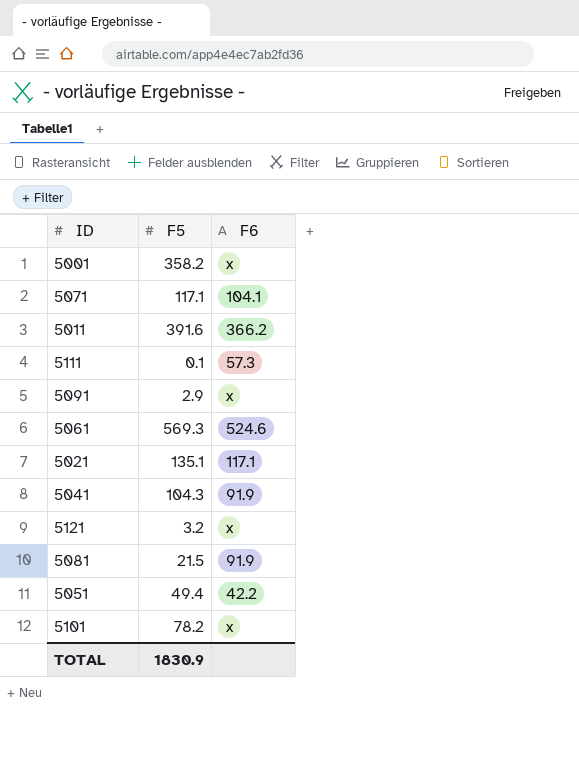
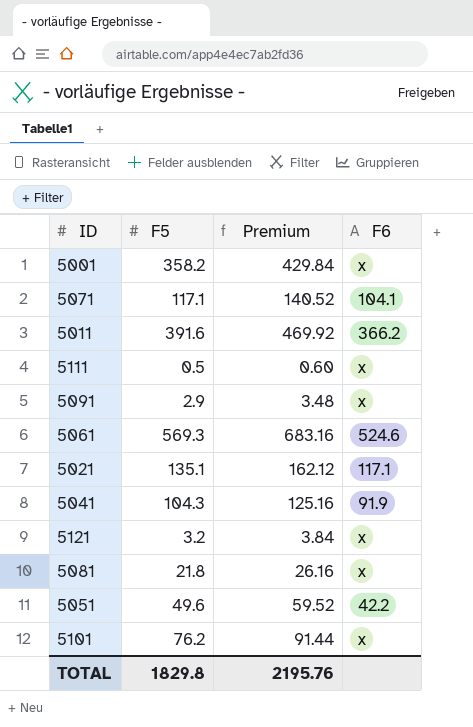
column Premium | formula: none -> [F5] * 1.2
5111 | F5: 0.1 -> 0.5
5111 | F6: 57.3 -> x
5081 | F5: 21.5 -> 21.8
5081 | F6: 91.9 -> x
5051 | F5: 49.4 -> 49.6
5101 | F5: 78.2 -> 76.2
TOTAL | F5: 1830.9 -> 1829.8

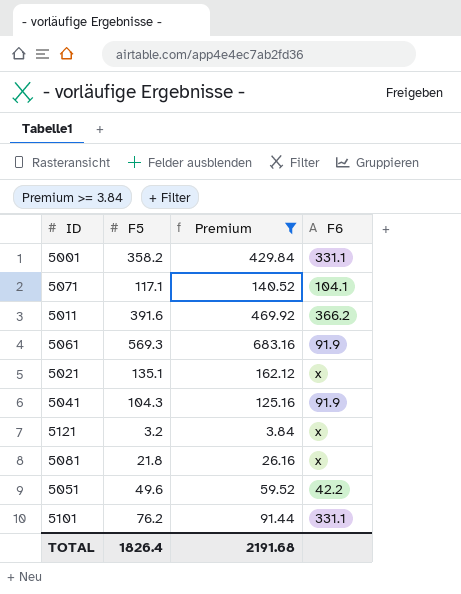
filter: none -> Premium >= 3.84
5001 | F6: x -> 331.1
5061 | F6: 524.6 -> 91.9
5021 | F6: 117.1 -> x
5101 | F6: x -> 331.1
TOTAL | F5: 1829.8 -> 1826.4
TOTAL | Premium: 2195.76 -> 2191.68

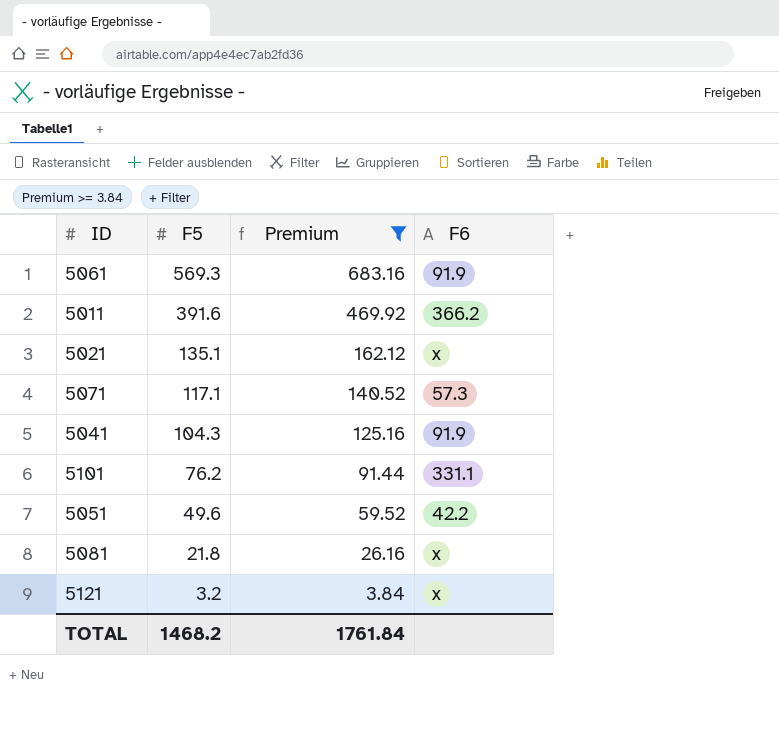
row order: none -> F5 descending
row 5001: 358.2 | 429.84 | 331.1 -> none
5071 | F6: 104.1 -> 57.3
TOTAL | F5: 1826.4 -> 1468.2
TOTAL | Premium: 2191.68 -> 1761.84

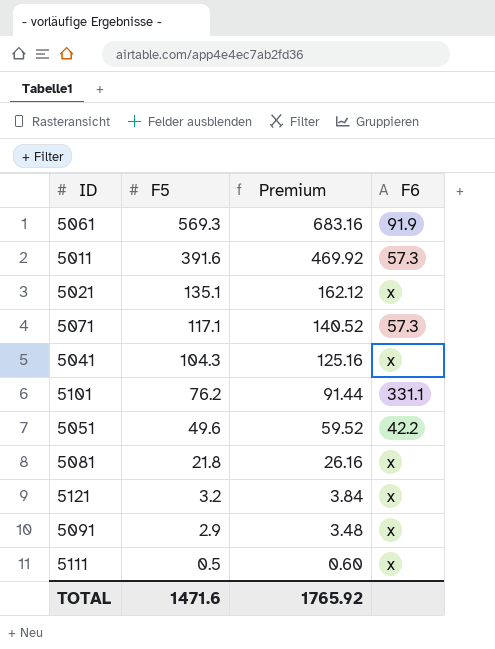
filter: Premium >= 3.84 -> none
5011 | F6: 366.2 -> 57.3
5041 | F6: 91.9 -> x
TOTAL | F5: 1468.2 -> 1471.6
TOTAL | Premium: 1761.84 -> 1765.92

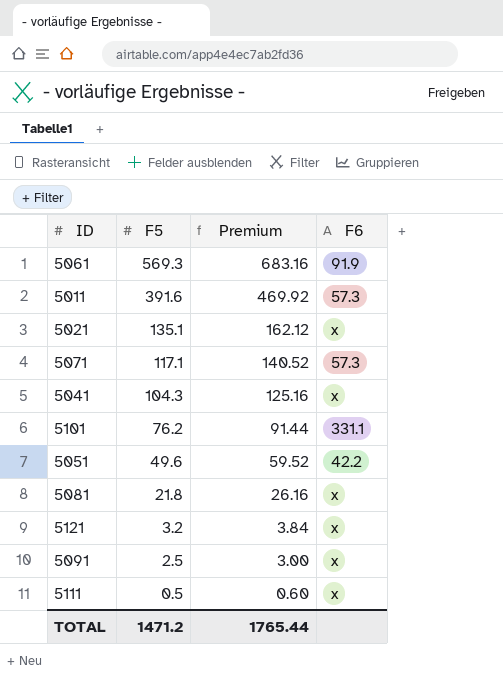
5091 | F5: 2.9 -> 2.5
5091 | Premium: 3.48 -> 3.00
TOTAL | F5: 1471.6 -> 1471.2
TOTAL | Premium: 1765.92 -> 1765.44

